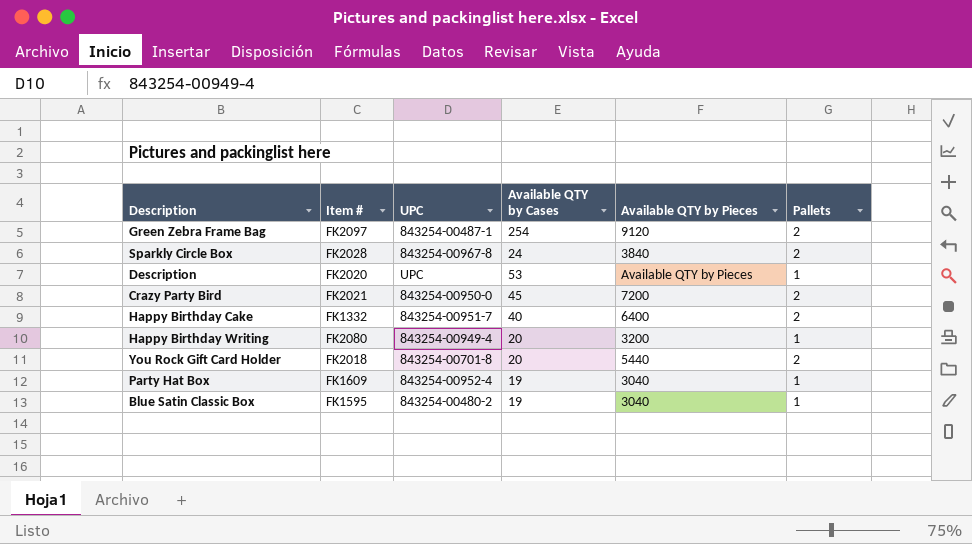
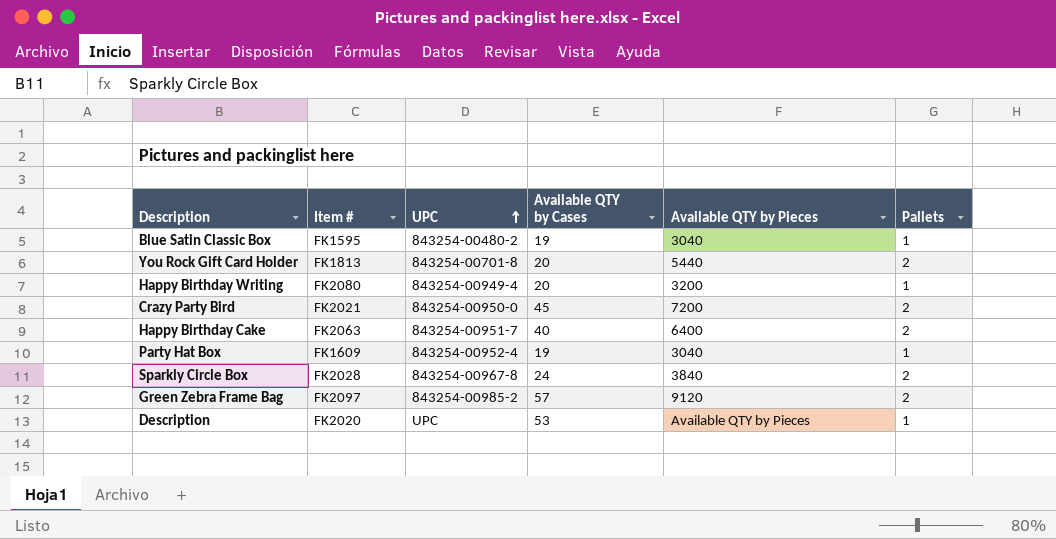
row order: none -> UPC ascending
You Rock Gift Card Holder | Item #: FK2018 -> FK1813
Happy Birthday Cake | Item #: FK1332 -> FK2063
Green Zebra Frame Bag | UPC: 843254-00487-1 -> 843254-00985-2
Green Zebra Frame Bag | Available QTY by Cases: 254 -> 57

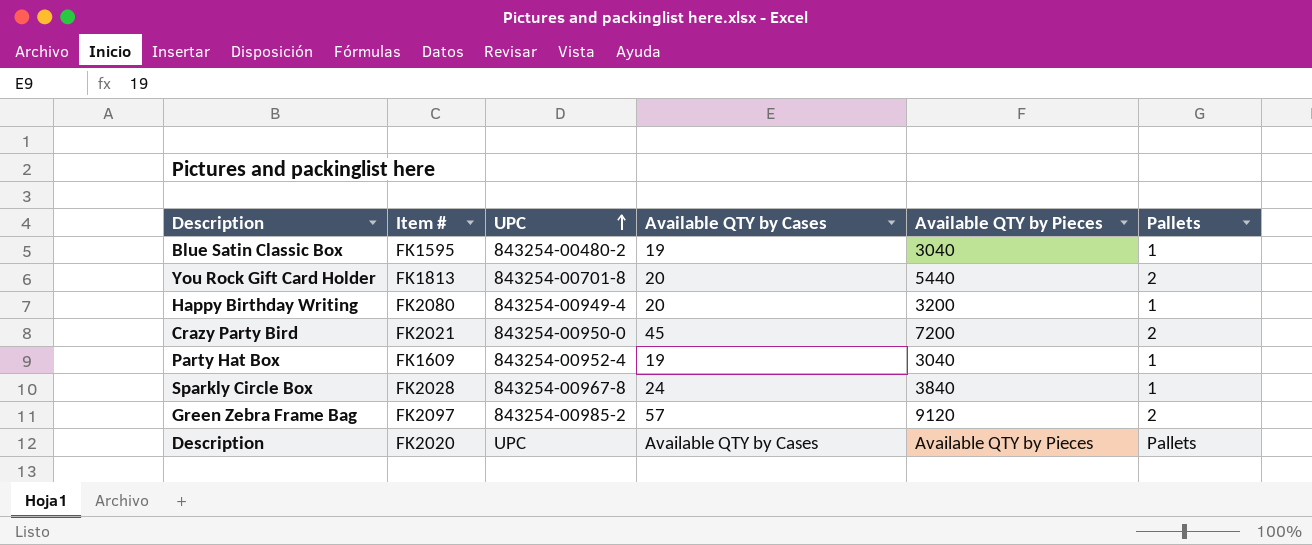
row Happy Birthday Cake: FK2063 | 843254-00951-7 | 40 | 6400 | 2 -> none
Sparkly Circle Box | Pallets: 2 -> 1
Description | Available QTY by Cases: 53 -> Available QTY by Cases
Description | Pallets: 1 -> Pallets

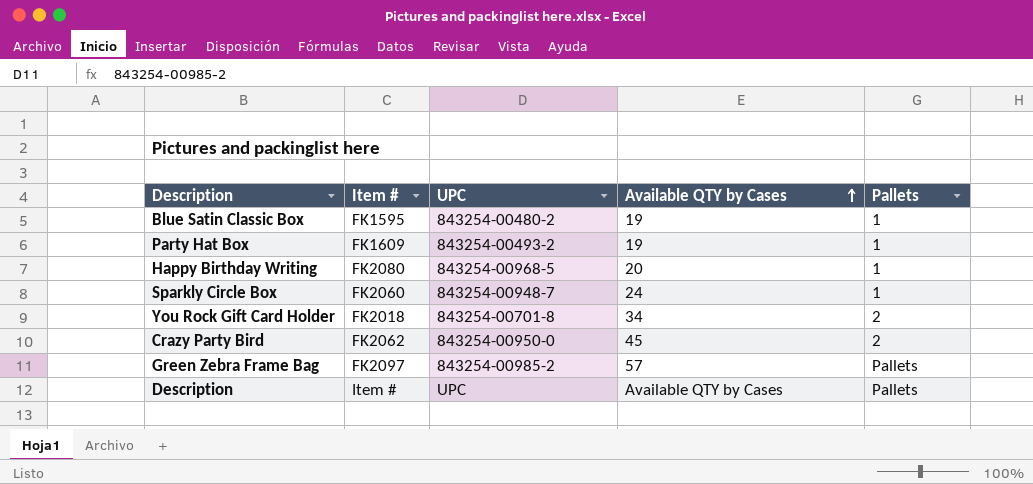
row order: UPC ascending -> Available QTY by Cases ascending
column Available QTY by Pieces | position: 5 -> none
Party Hat Box | UPC: 843254-00952-4 -> 843254-00493-2
Happy Birthday Writing | UPC: 843254-00949-4 -> 843254-00968-5
Sparkly Circle Box | Item #: FK2028 -> FK2060
Sparkly Circle Box | UPC: 843254-00967-8 -> 843254-00948-7
You Rock Gift Card Holder | Item #: FK1813 -> FK2018
You Rock Gift Card Holder | Available QTY by Cases: 20 -> 34
Crazy Party Bird | Item #: FK2021 -> FK2062
Green Zebra Frame Bag | Pallets: 2 -> Pallets
Description | Item #: FK2020 -> Item #

